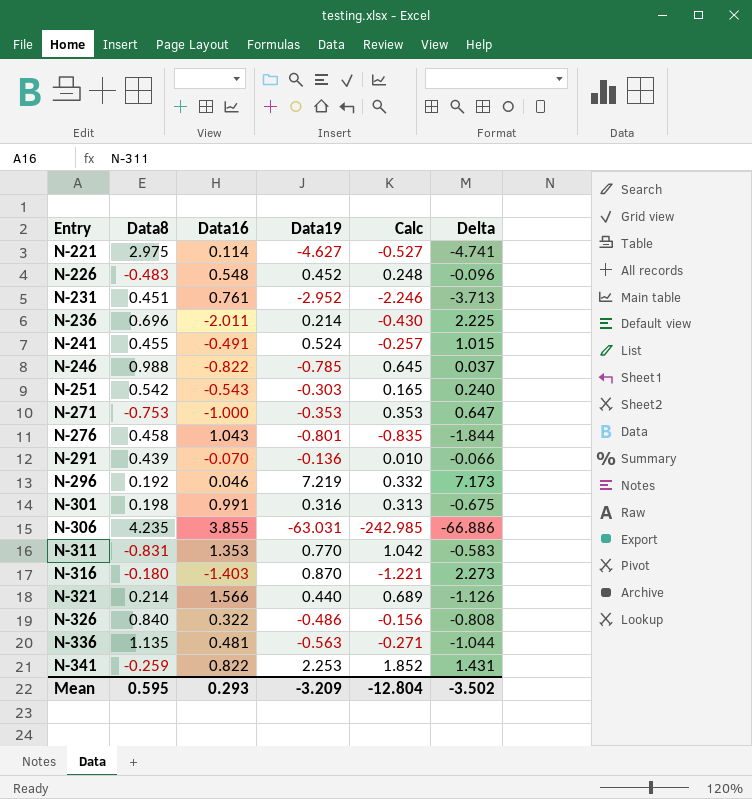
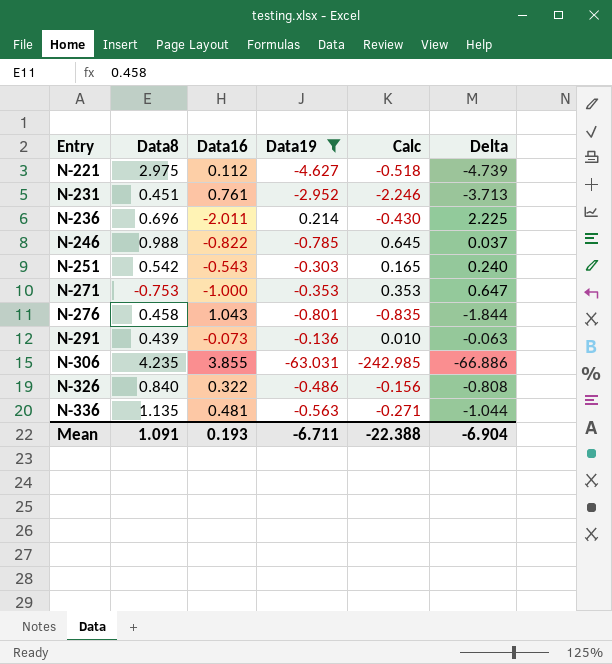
filter: none -> Data19 <= 0.214
N-221 | Data16: 0.114 -> 0.112
N-221 | Calc: -0.527 -> -0.518
N-221 | Delta: -4.741 -> -4.739
N-291 | Data16: -0.070 -> -0.073
N-291 | Delta: -0.066 -> -0.063
Mean | Data8: 0.595 -> 1.091
Mean | Data16: 0.293 -> 0.193
Mean | Data19: -3.209 -> -6.711
Mean | Calc: -12.804 -> -22.388
Mean | Delta: -3.502 -> -6.904

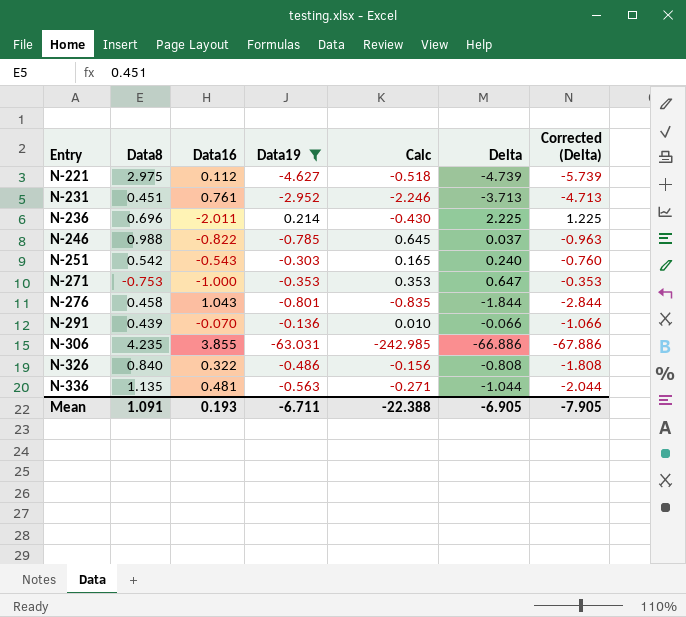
column Corrected (Delta) | formula: none -> [Delta] - 1
N-291 | Data16: -0.073 -> -0.070
N-291 | Delta: -0.063 -> -0.066
Mean | Delta: -6.904 -> -6.905

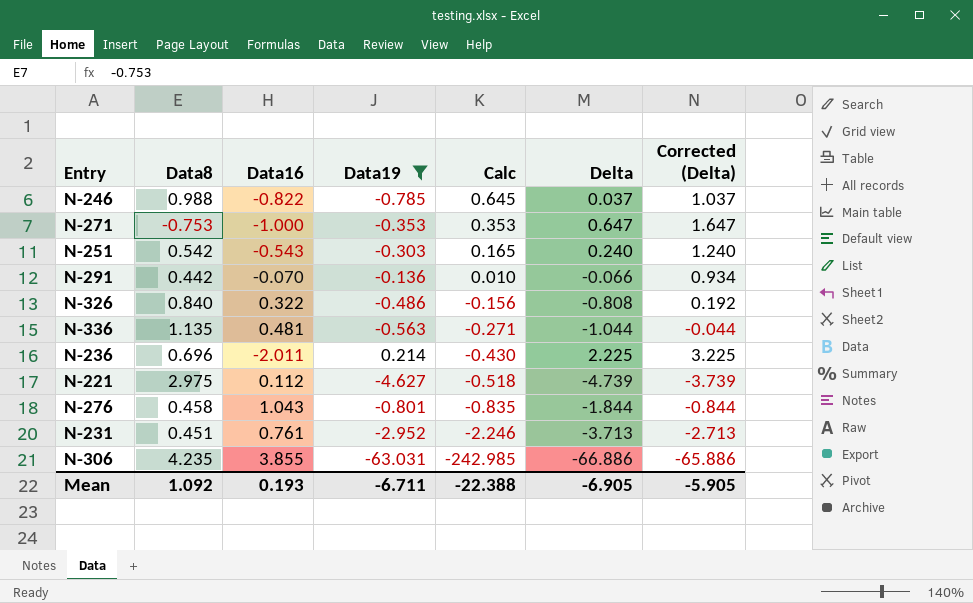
row order: Entry ascending -> Calc descending
column Corrected (Delta) | formula: [Delta] - 1 -> [Delta] + 1
N-291 | Data8: 0.439 -> 0.442
Mean | Data8: 1.091 -> 1.092
Mean | Corrected (Delta): -7.905 -> -5.905

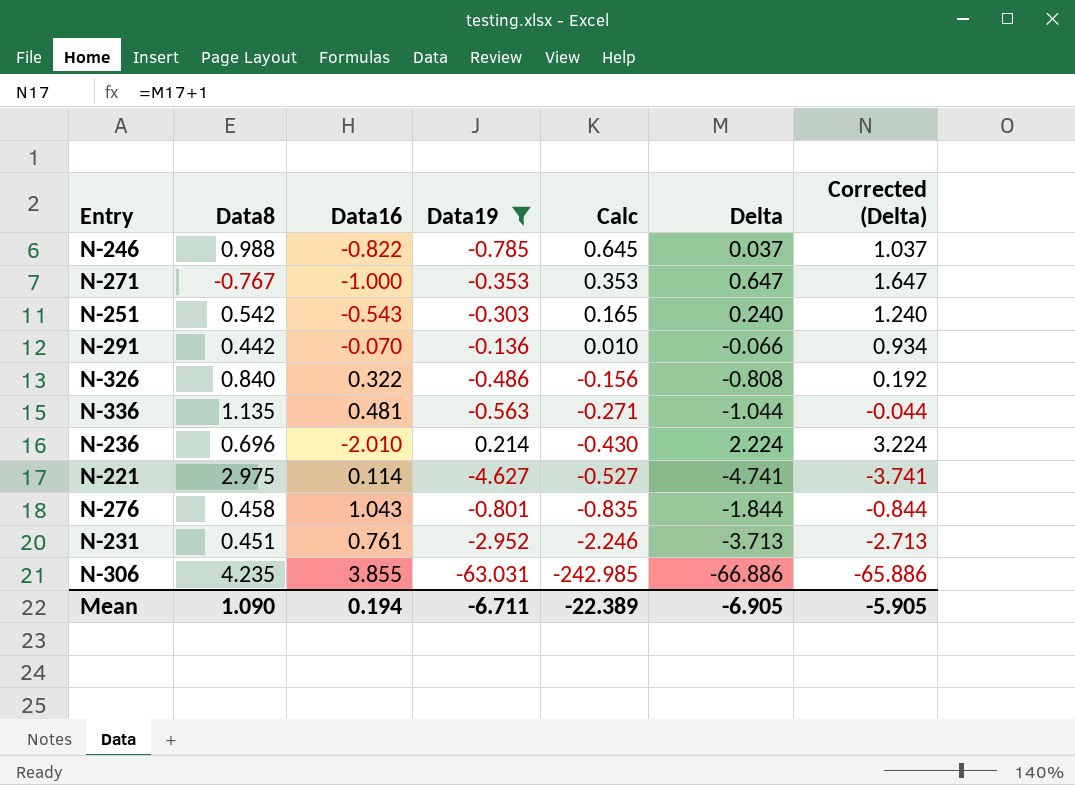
N-271 | Data8: -0.753 -> -0.767
N-236 | Data16: -2.011 -> -2.010
N-236 | Delta: 2.225 -> 2.224
N-236 | Corrected (Delta): 3.225 -> 3.224
N-221 | Data16: 0.112 -> 0.114
N-221 | Calc: -0.518 -> -0.527
N-221 | Delta: -4.739 -> -4.741
N-221 | Corrected (Delta): -3.739 -> -3.741
Mean | Data8: 1.092 -> 1.090
Mean | Data16: 0.193 -> 0.194
Mean | Calc: -22.388 -> -22.389

